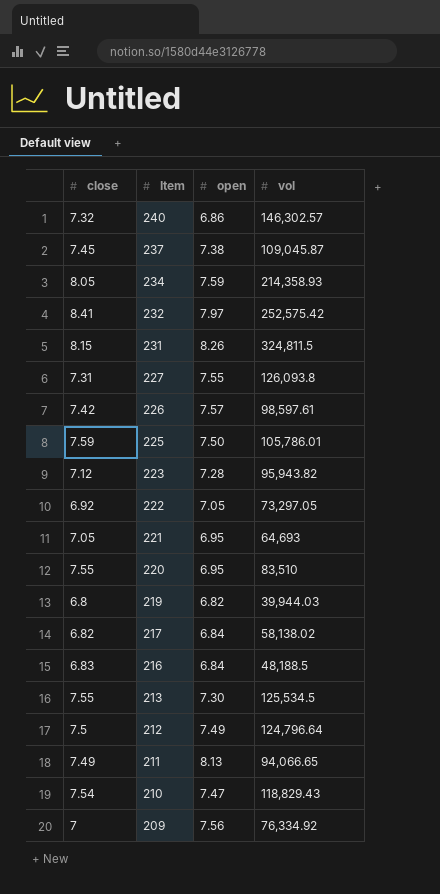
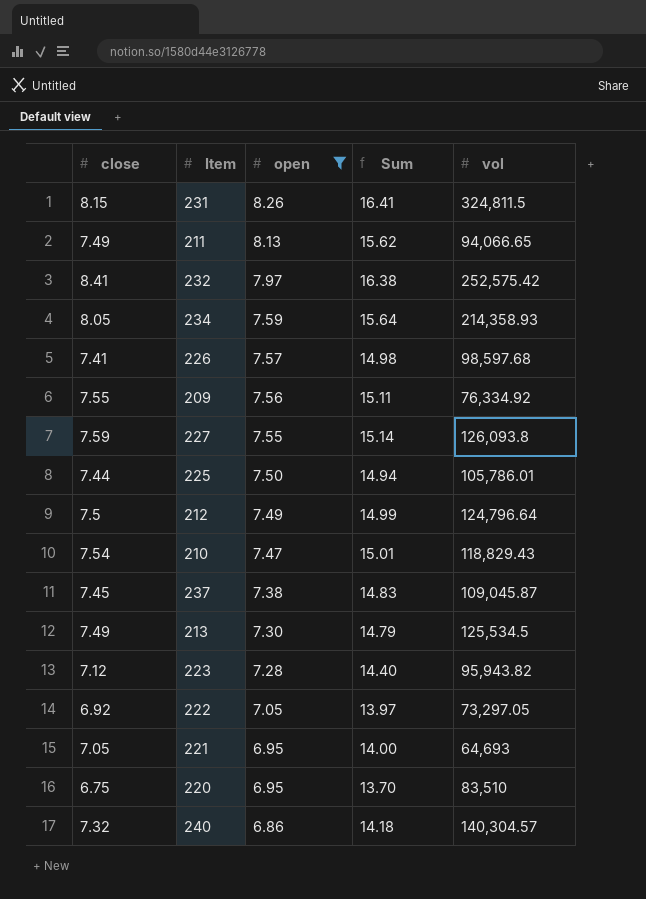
filter: none -> open >= 6.86
row order: Item descending -> open descending
column Sum | formula: none -> [close] + [open]
226 | close: 7.42 -> 7.41
226 | vol: 98,597.61 -> 98,597.68
209 | close: 7 -> 7.55
227 | close: 7.31 -> 7.59
225 | close: 7.59 -> 7.44
213 | close: 7.55 -> 7.49
220 | close: 7.55 -> 6.75
240 | vol: 146,302.57 -> 140,304.57

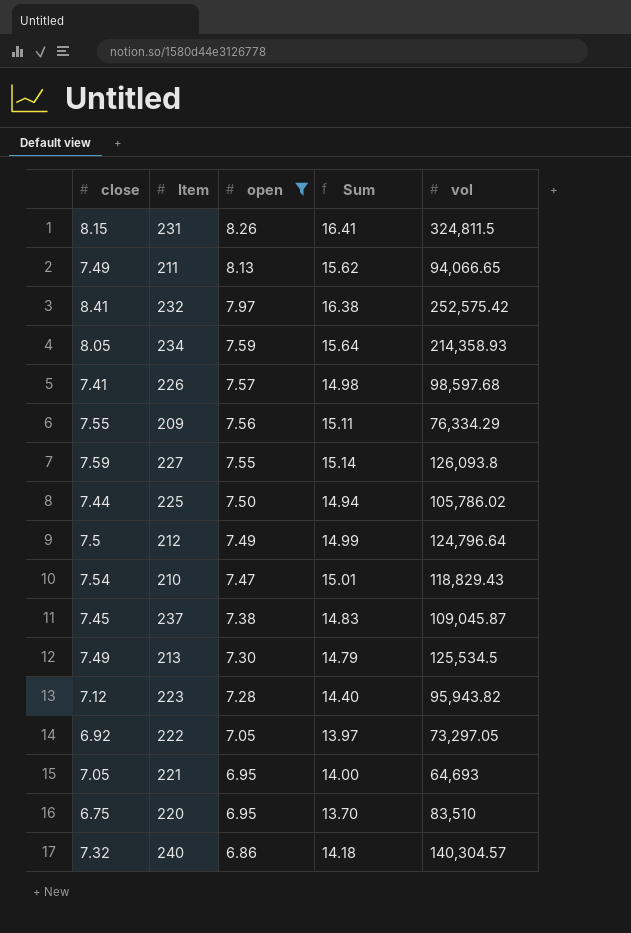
209 | vol: 76,334.92 -> 76,334.29
225 | vol: 105,786.01 -> 105,786.02

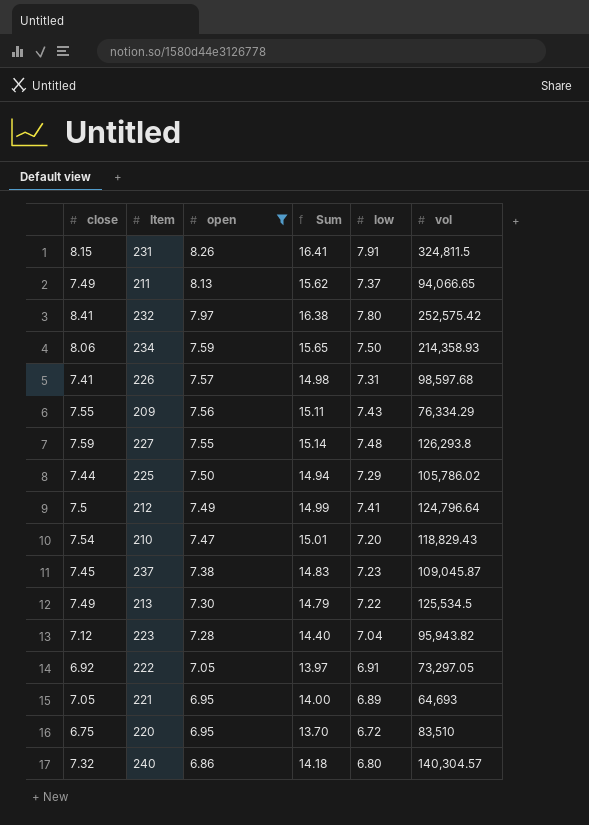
column low | position: none -> 5
234 | close: 8.05 -> 8.06
234 | Sum: 15.64 -> 15.65
227 | vol: 126,093.8 -> 126,293.8

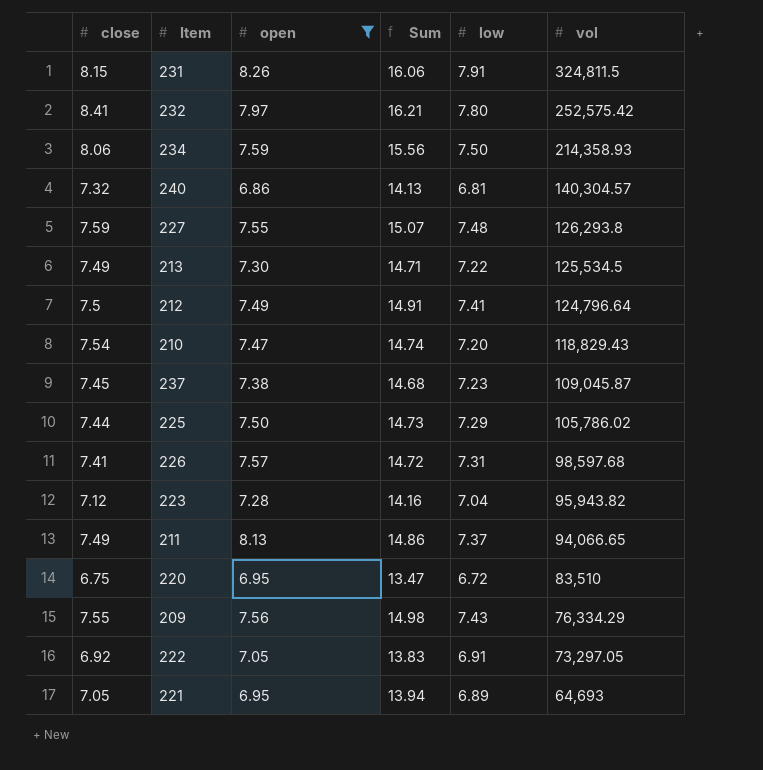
row order: open descending -> vol descending
column Sum | formula: [close] + [open] -> [close] + [low]
240 | low: 6.80 -> 6.81

